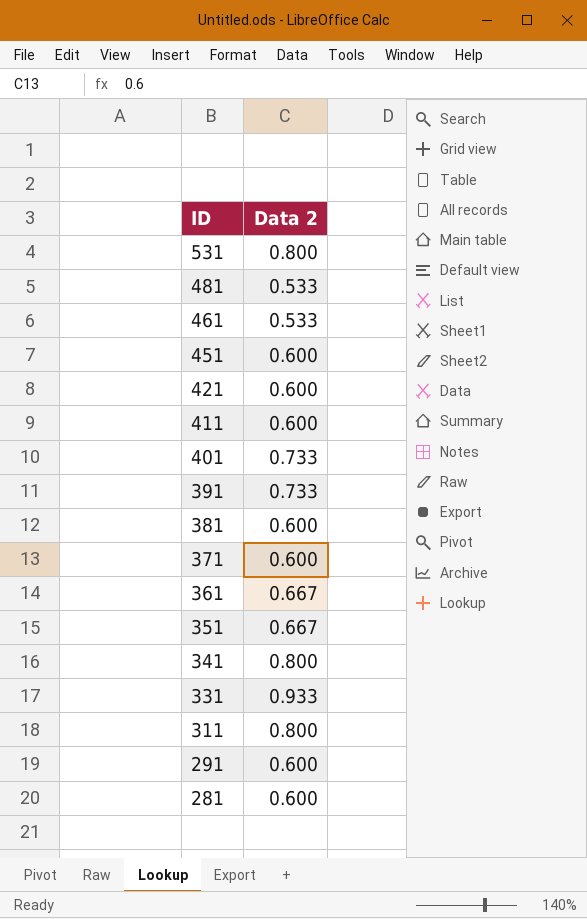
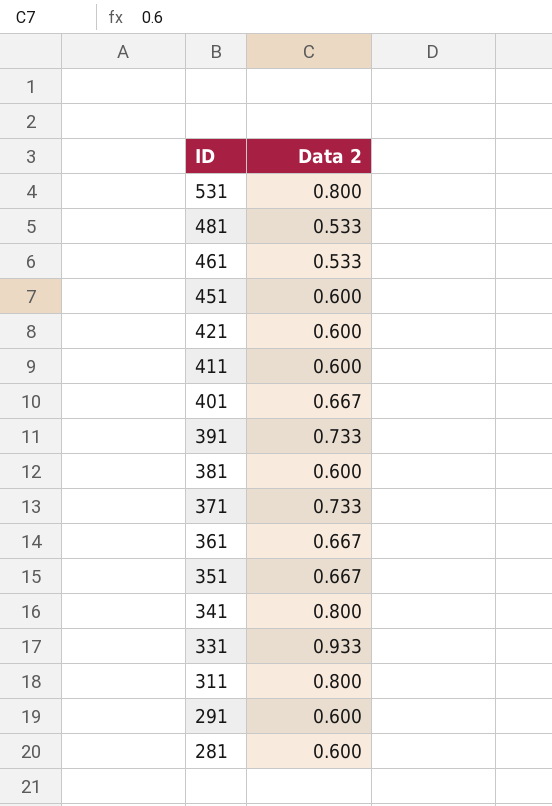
401 | Data 2: 0.733 -> 0.667
371 | Data 2: 0.600 -> 0.733

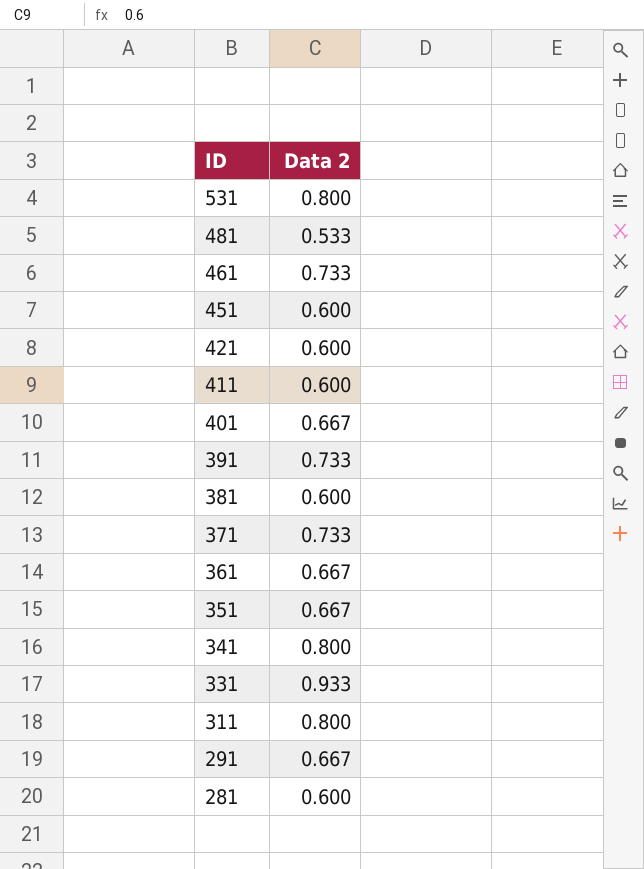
461 | Data 2: 0.533 -> 0.733
291 | Data 2: 0.600 -> 0.667

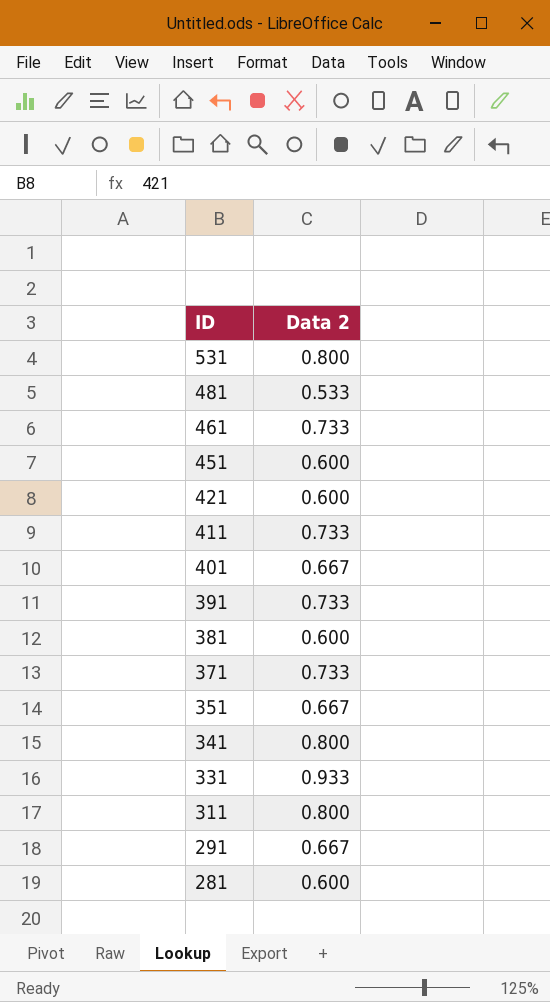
row 361: 0.667 -> none
411 | Data 2: 0.600 -> 0.733

